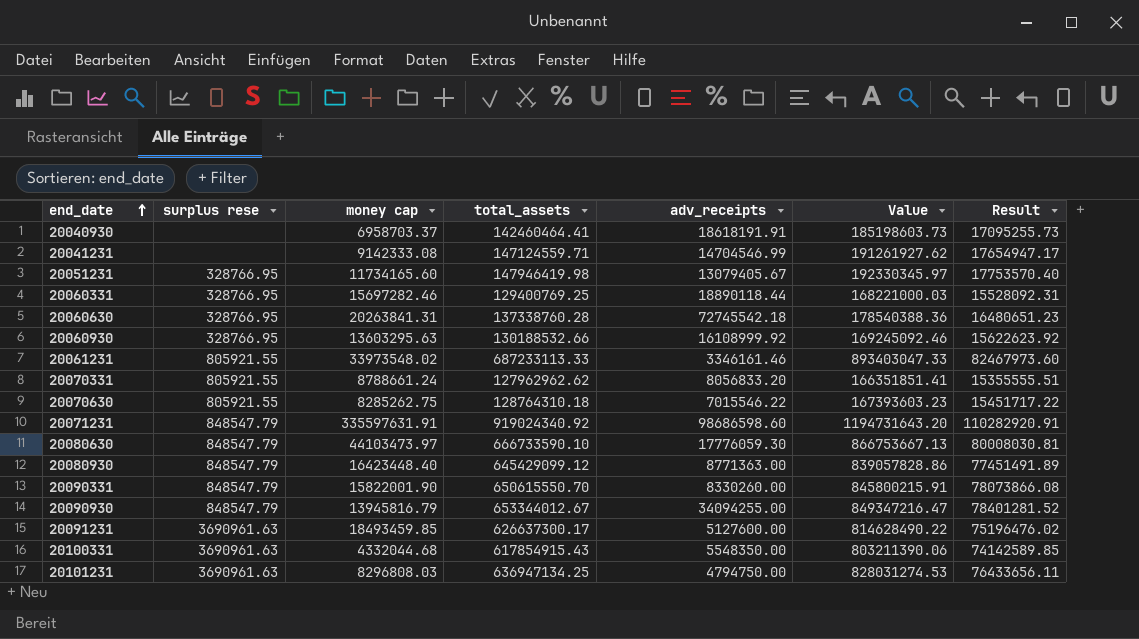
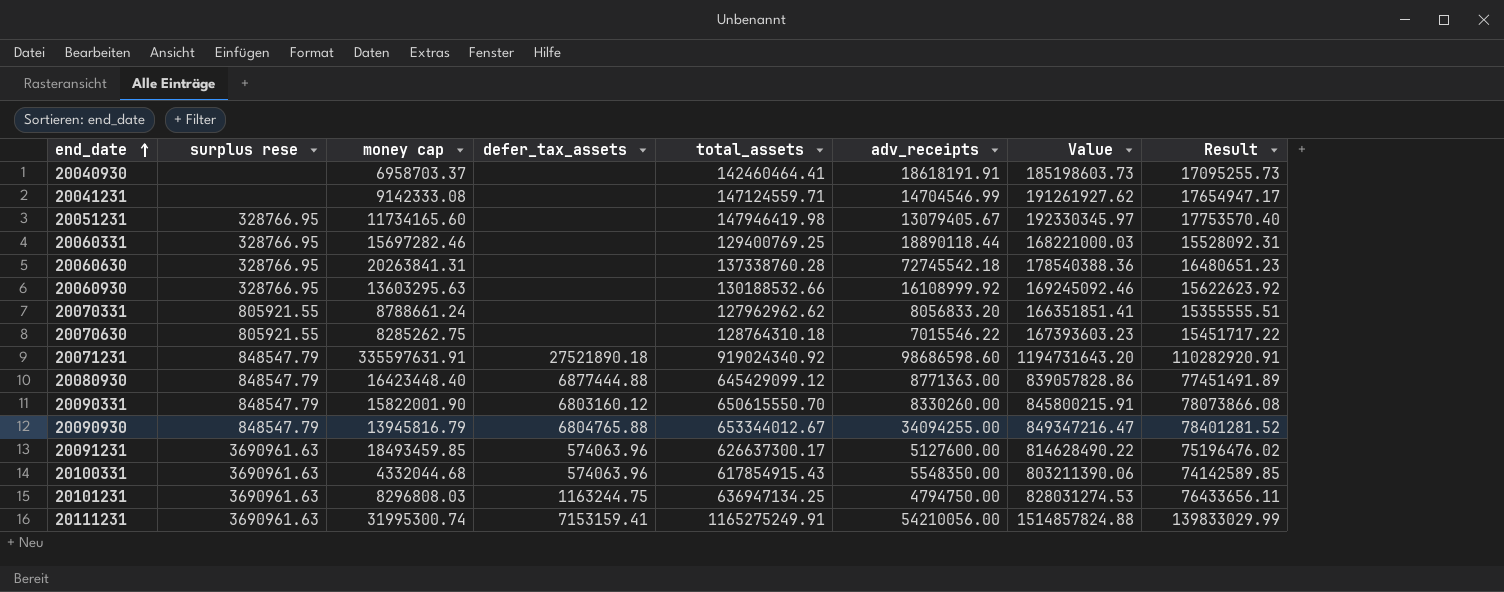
column defer_tax_assets | position: none -> 4
row 20061231: 805921.55 | 33973548.02 | 687233113.33 | 3346161.46 | 893403047.33 | 82467973.60 -> none
row 20080630: 848547.79 | 44103473.97 | 666733590.10 | 17776059.30 | 866753667.13 | 80008030.81 -> none
row 20111231: none -> 3690961.63 | 31995300.74 | 7153159.41 | 1165275249.91 | 54210056.00 | 1514857824.88 | 139833029.99

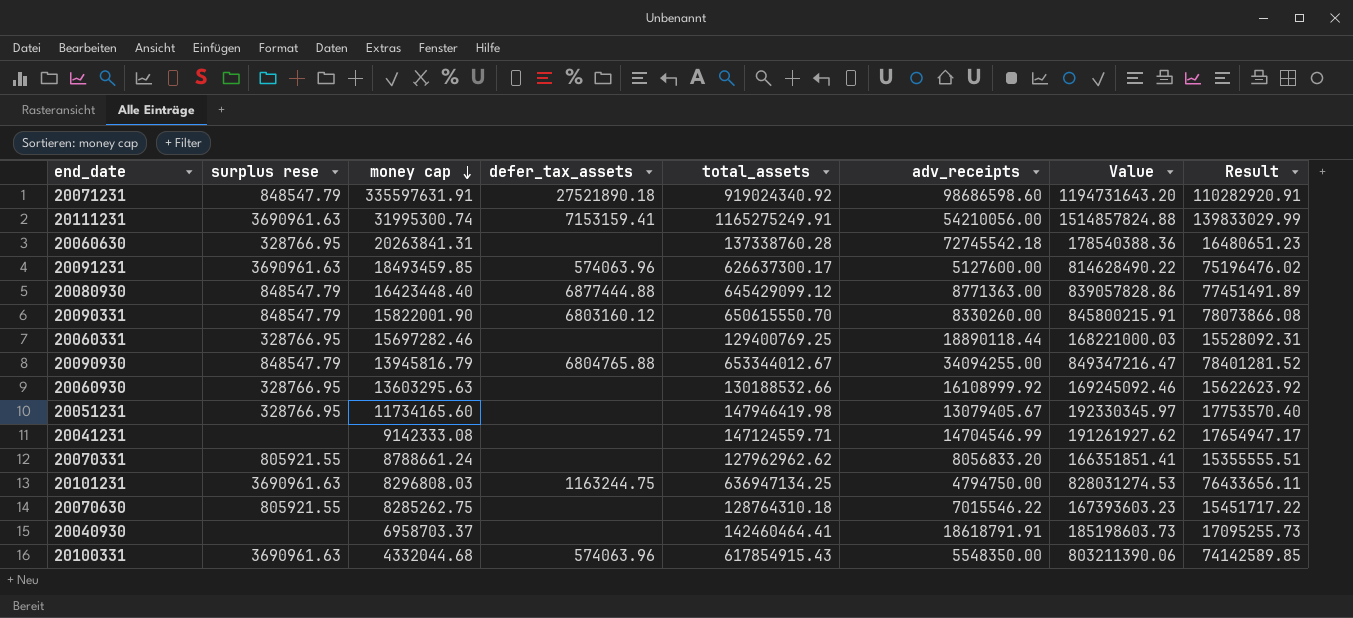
row order: end_date ascending -> money cap descending
20040930 | adv_receipts: 18618191.91 -> 18618791.91

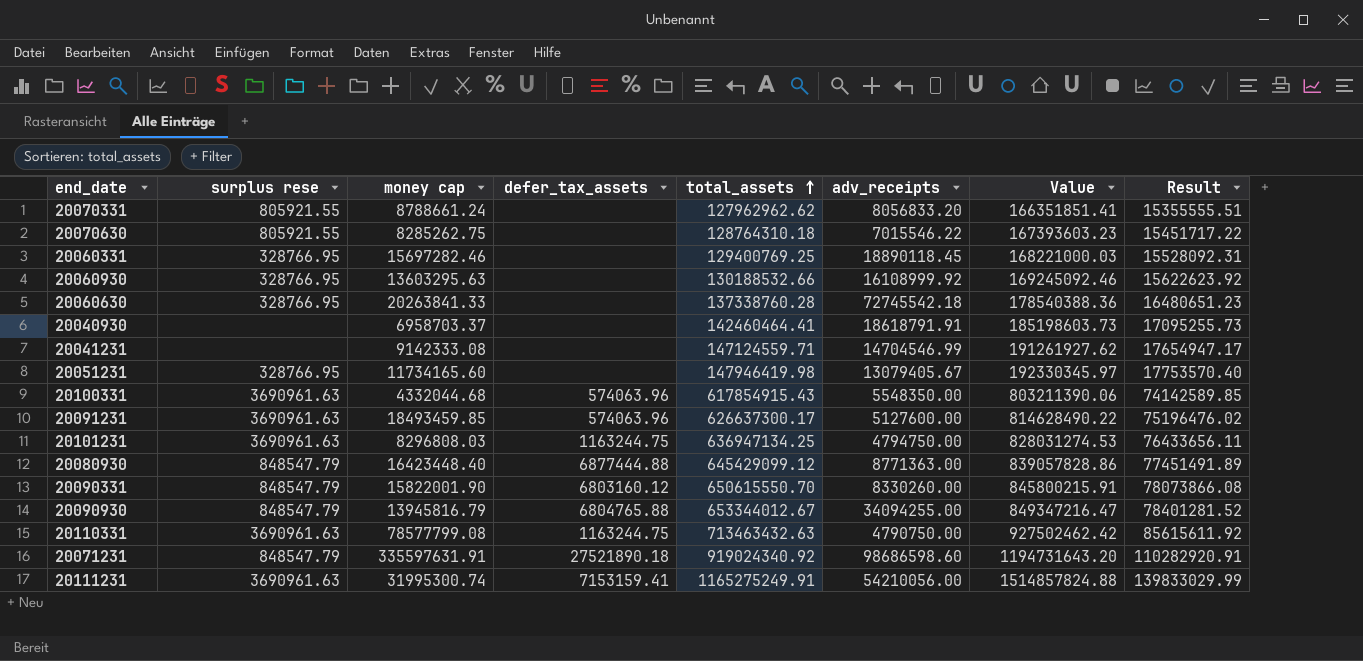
row order: money cap descending -> total_assets ascending
20060331 | adv_receipts: 18890118.44 -> 18890118.45
20060630 | money cap: 20263841.31 -> 20263841.33
row 20110331: none -> 3690961.63 | 78577799.08 | 1163244.75 | 713463432.63 | 4790750.00 | 927502462.42 | 85615611.92

